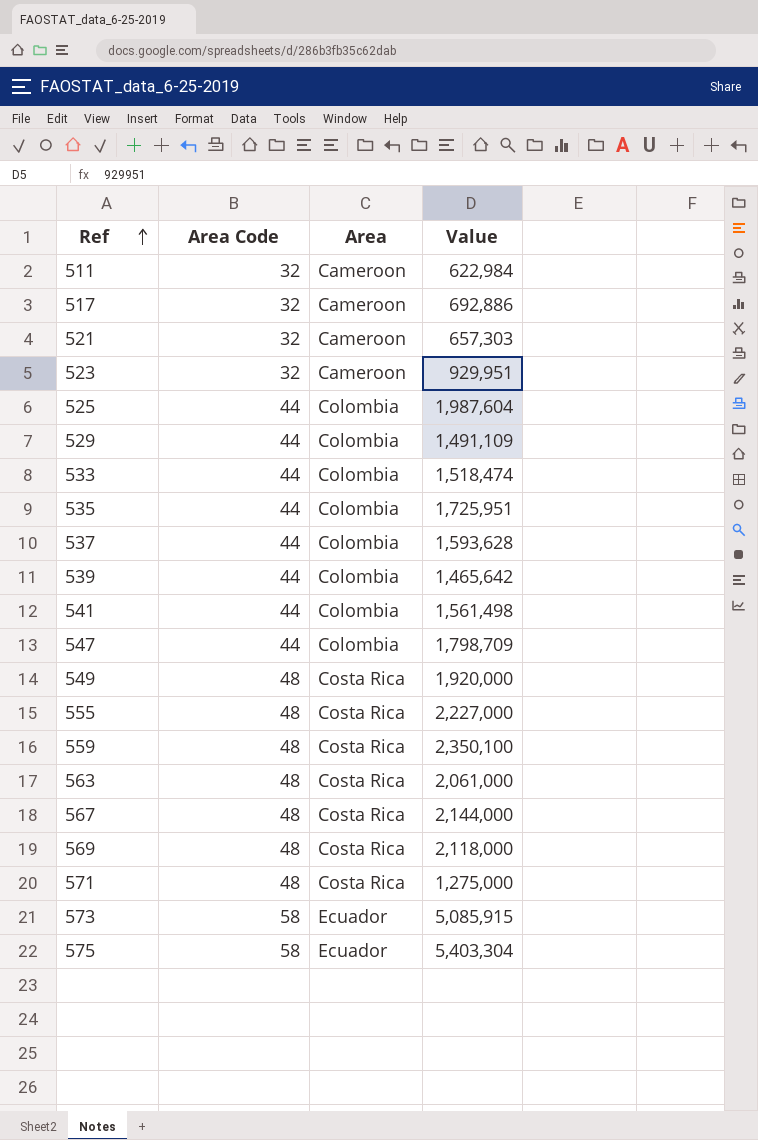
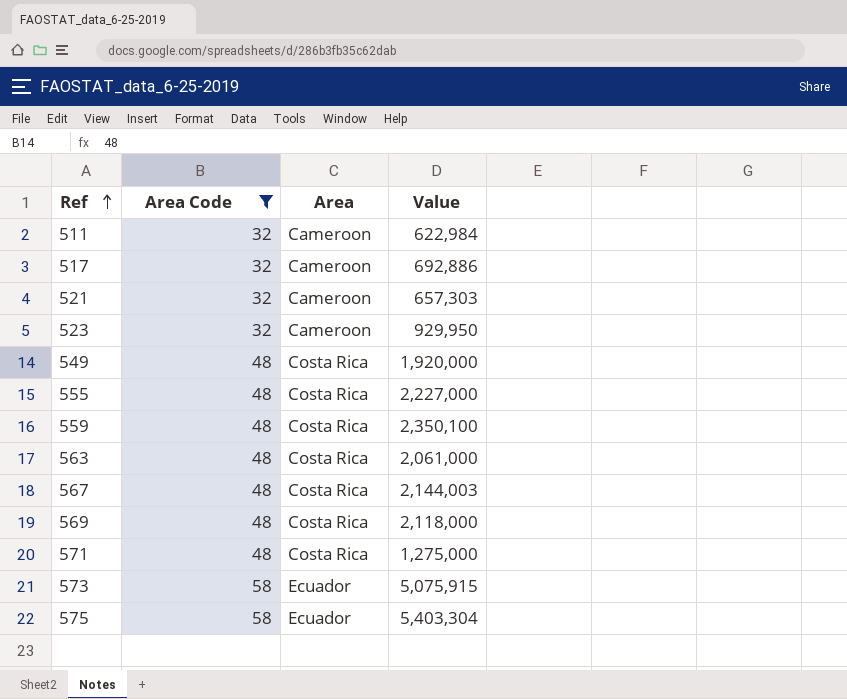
filter: none -> Area Code != 44
523 | Value: 929,951 -> 929,950
567 | Value: 2,144,000 -> 2,144,003
573 | Value: 5,085,915 -> 5,075,915

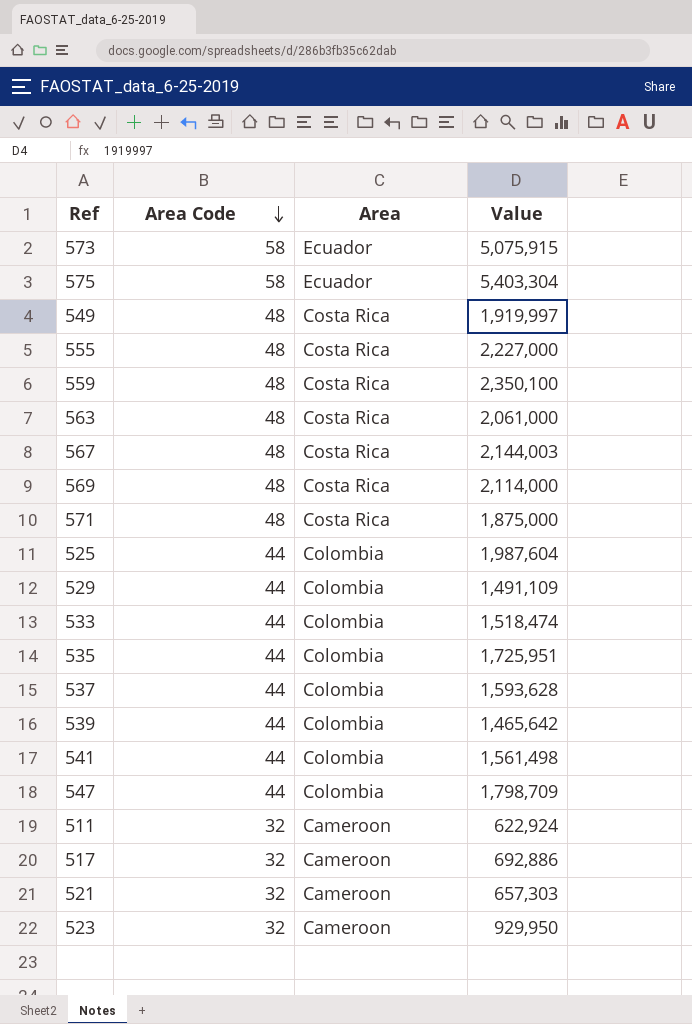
filter: Area Code != 44 -> none
row order: Ref ascending -> Area Code descending
549 | Value: 1,920,000 -> 1,919,997
569 | Value: 2,118,000 -> 2,114,000
571 | Value: 1,275,000 -> 1,875,000
511 | Value: 622,984 -> 622,924

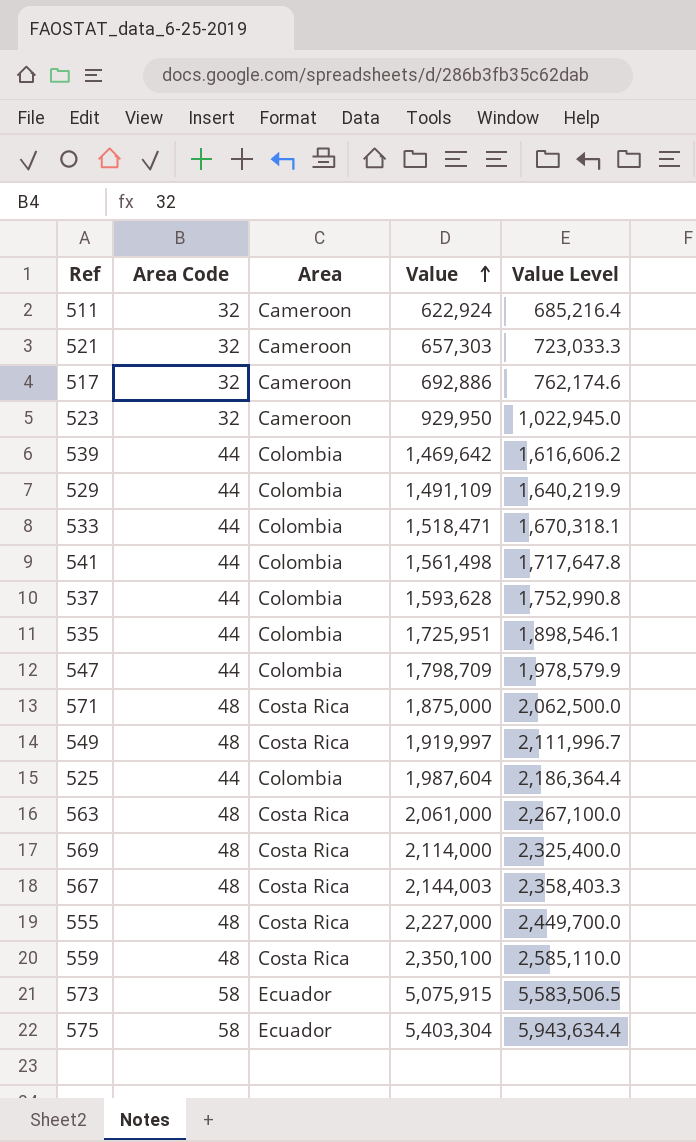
row order: Area Code descending -> Value ascending
column Value Level | formula: none -> [Value] * 1.1
539 | Value: 1,465,642 -> 1,469,642
533 | Value: 1,518,474 -> 1,518,471

